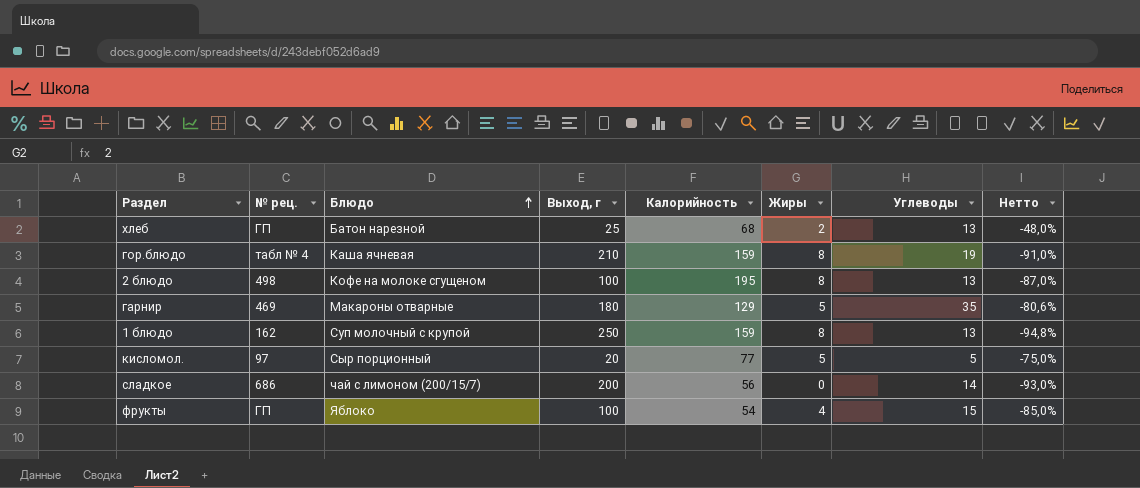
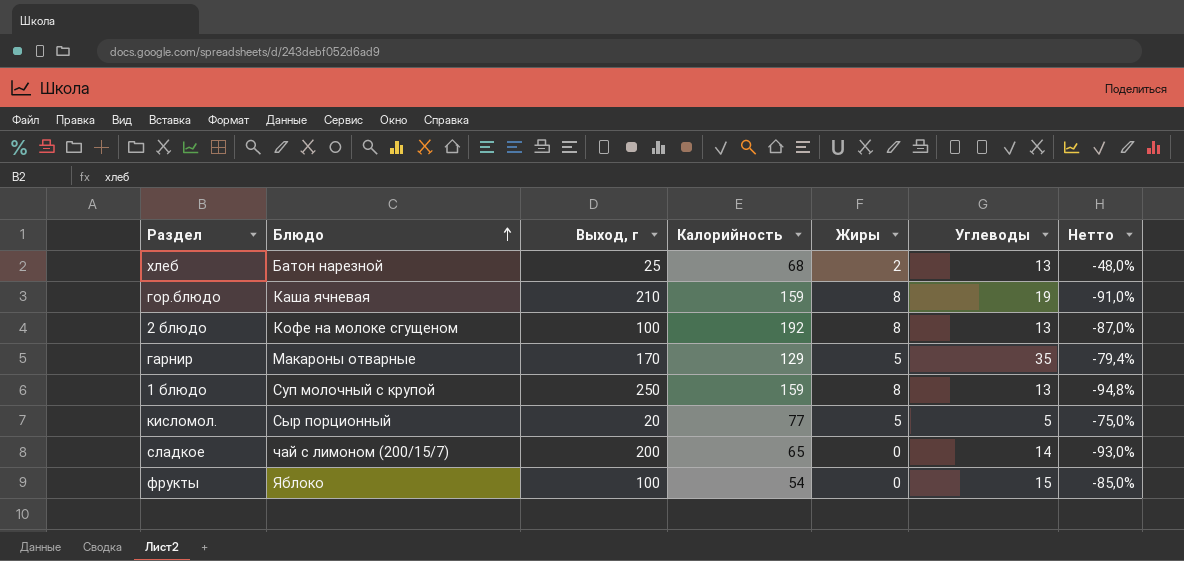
column № рец. | position: 2 -> none
2 блюдо | Калорийность: 195 -> 192
гарнир | Выход, г: 180 -> 170
гарнир | Нетто: -80,6% -> -79,4%
сладкое | Калорийность: 56 -> 65
фрукты | Жиры: 4 -> 0

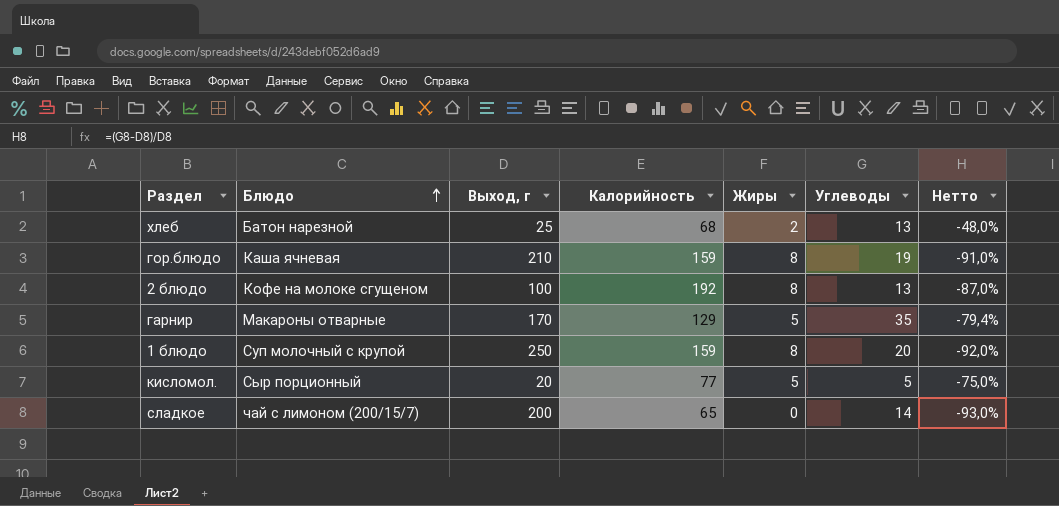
row фрукты: Яблоко | 100 | 54 | 0 | 15 | -85,0% -> none
1 блюдо | Углеводы: 13 -> 20
1 блюдо | Нетто: -94,8% -> -92,0%

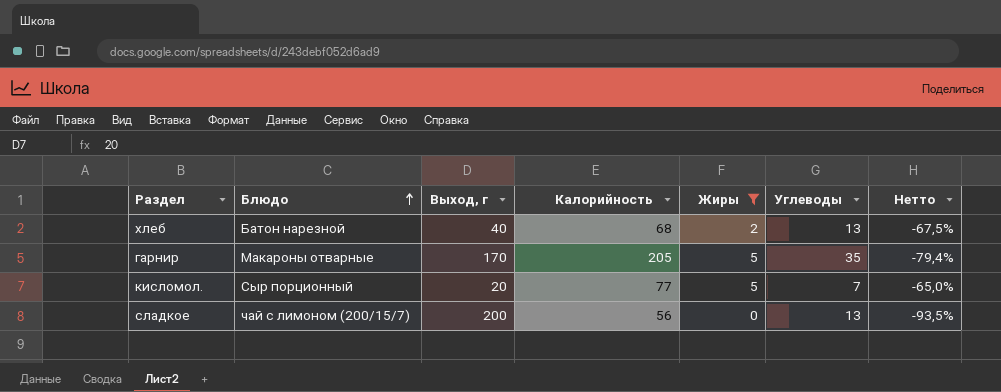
filter: none -> Жиры != 8
хлеб | Выход, г: 25 -> 40
хлеб | Нетто: -48,0% -> -67,5%
гарнир | Калорийность: 129 -> 205
кисломол. | Углеводы: 5 -> 7
кисломол. | Нетто: -75,0% -> -65,0%
сладкое | Калорийность: 65 -> 56
сладкое | Углеводы: 14 -> 13
сладкое | Нетто: -93,0% -> -93,5%

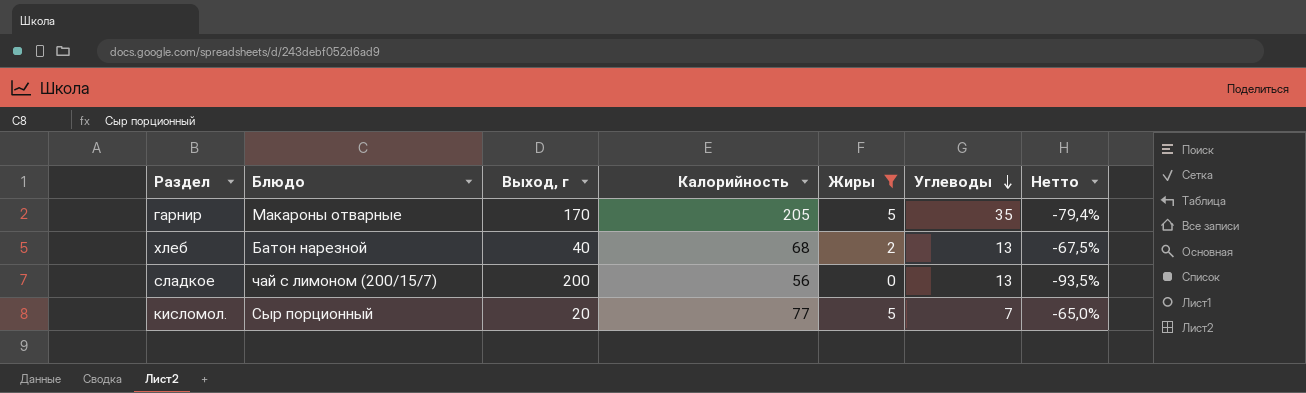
row order: Блюдо ascending -> Углеводы descending

